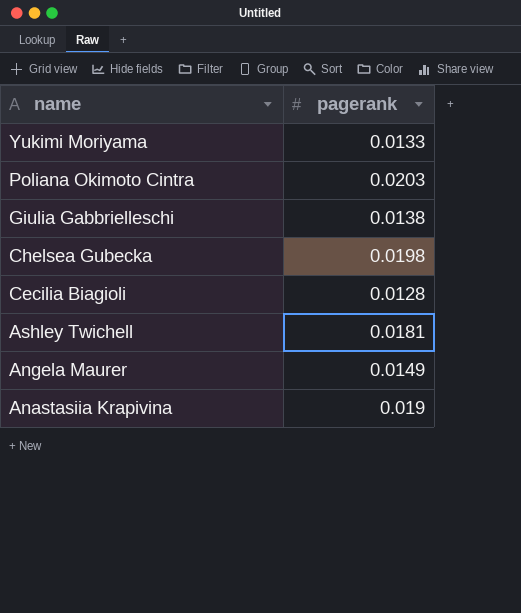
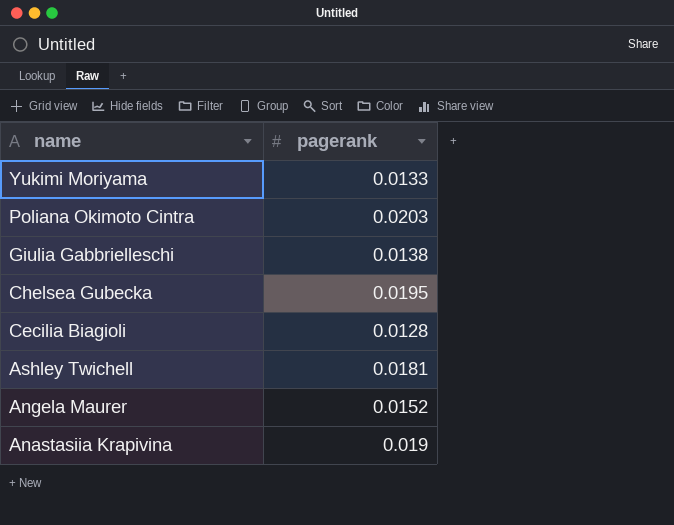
Chelsea Gubecka | pagerank: 0.0198 -> 0.0195
Angela Maurer | pagerank: 0.0149 -> 0.0152

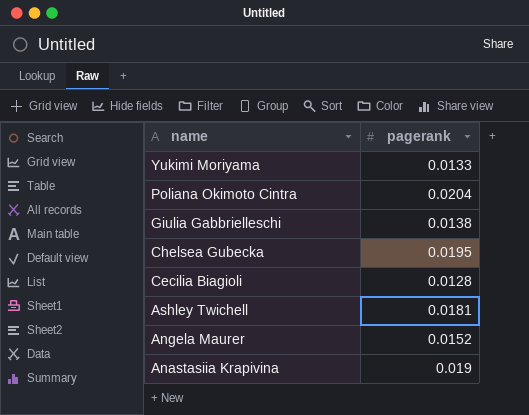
Poliana Okimoto Cintra | pagerank: 0.0203 -> 0.0204

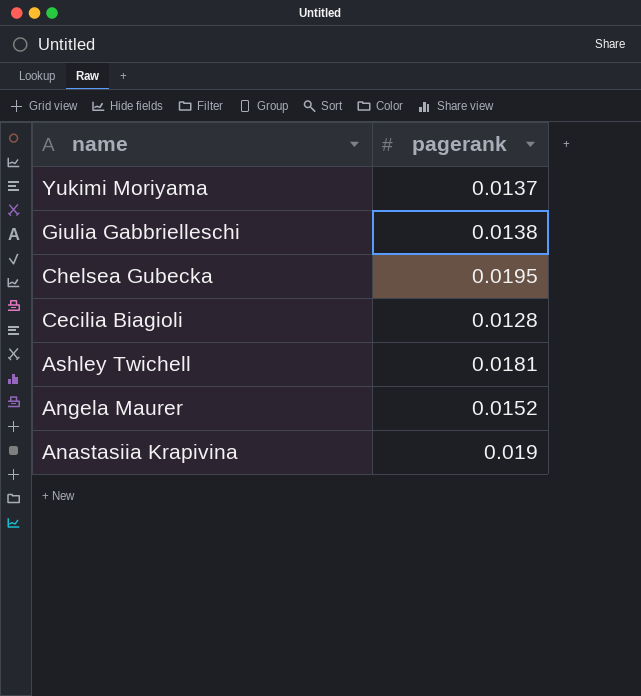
row Poliana Okimoto Cintra: 0.0204 -> none
Yukimi Moriyama | pagerank: 0.0133 -> 0.0137

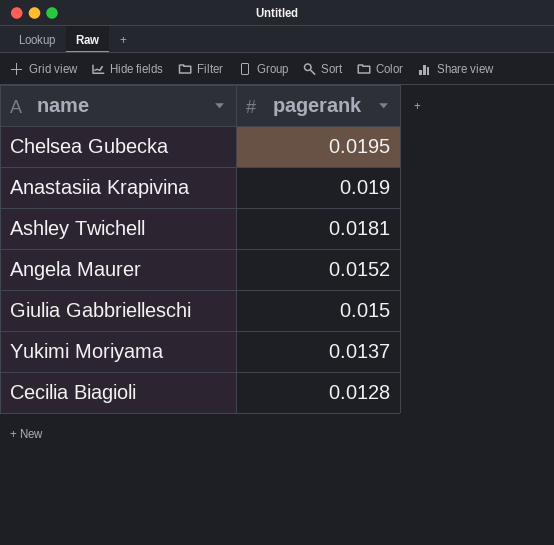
row order: name descending -> pagerank descending
Giulia Gabbrielleschi | pagerank: 0.0138 -> 0.015

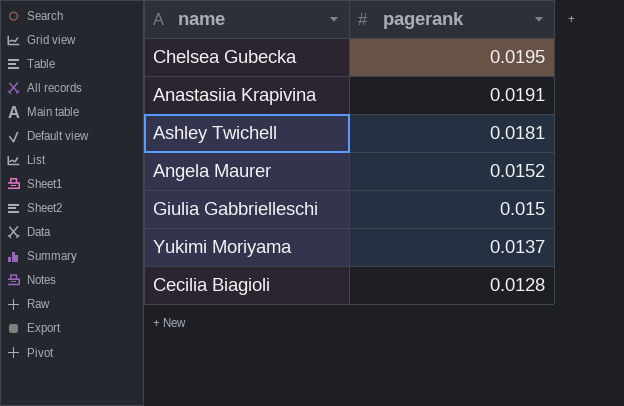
Anastasiia Krapivina | pagerank: 0.019 -> 0.0191

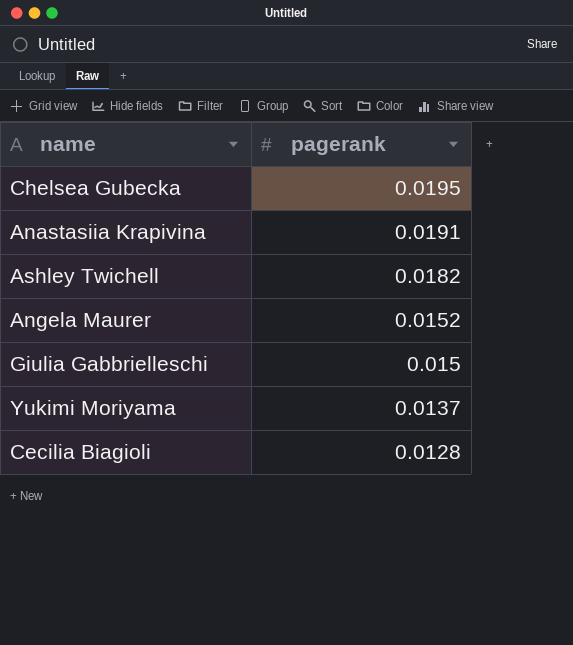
Ashley Twichell | pagerank: 0.0181 -> 0.0182

